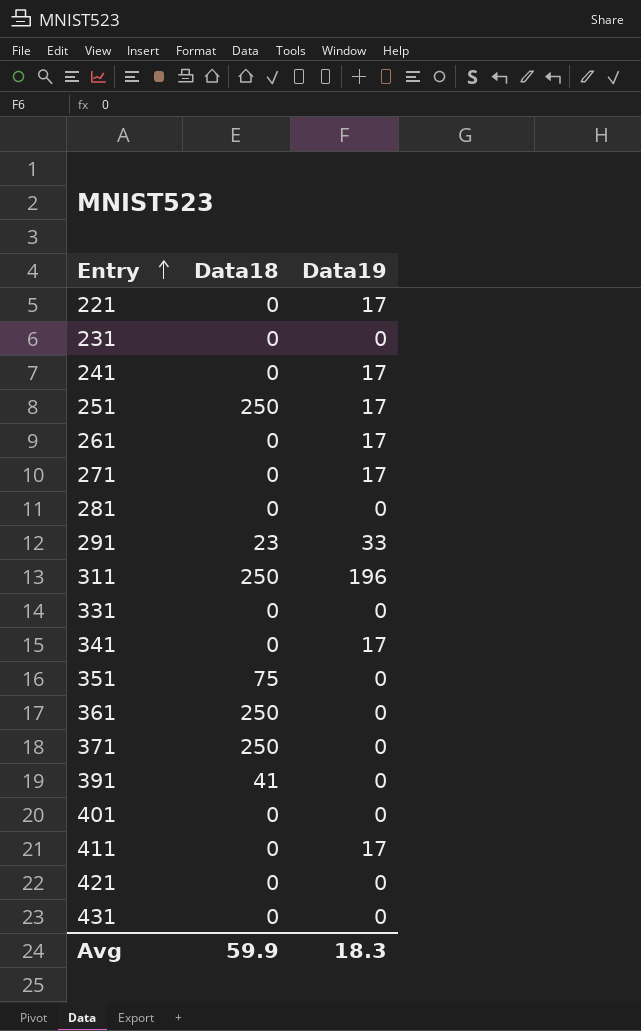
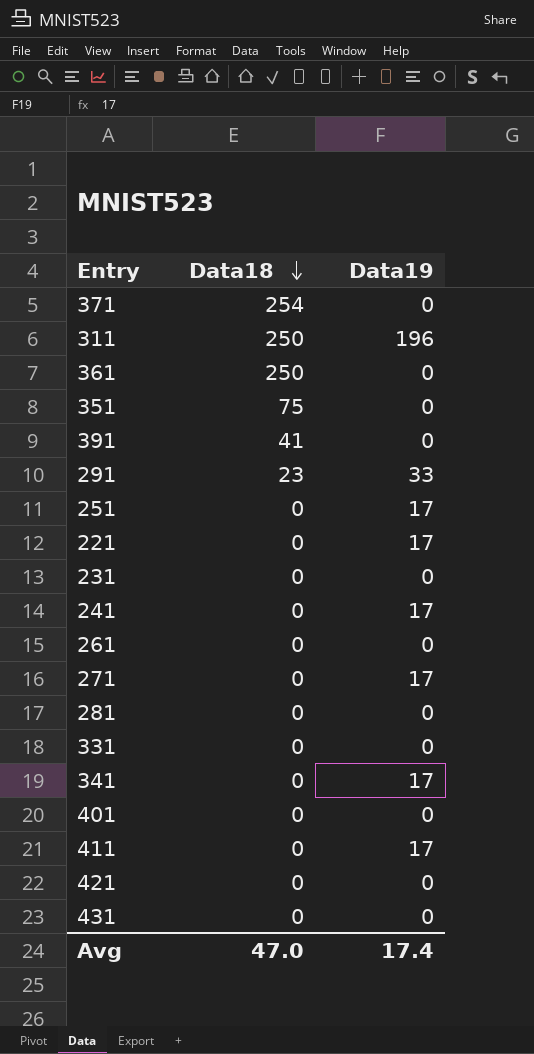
row order: Entry ascending -> Data18 descending
371 | Data18: 250 -> 254
251 | Data18: 250 -> 0
261 | Data19: 17 -> 0
Avg | Data18: 59.9 -> 47.0
Avg | Data19: 18.3 -> 17.4

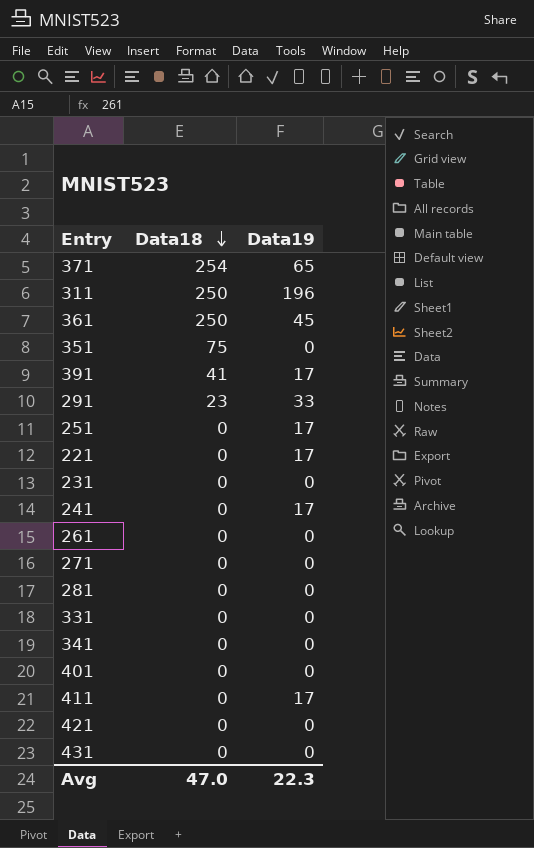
371 | Data19: 0 -> 65
361 | Data19: 0 -> 45
391 | Data19: 0 -> 17
271 | Data19: 17 -> 0
341 | Data19: 17 -> 0
Avg | Data19: 17.4 -> 22.3

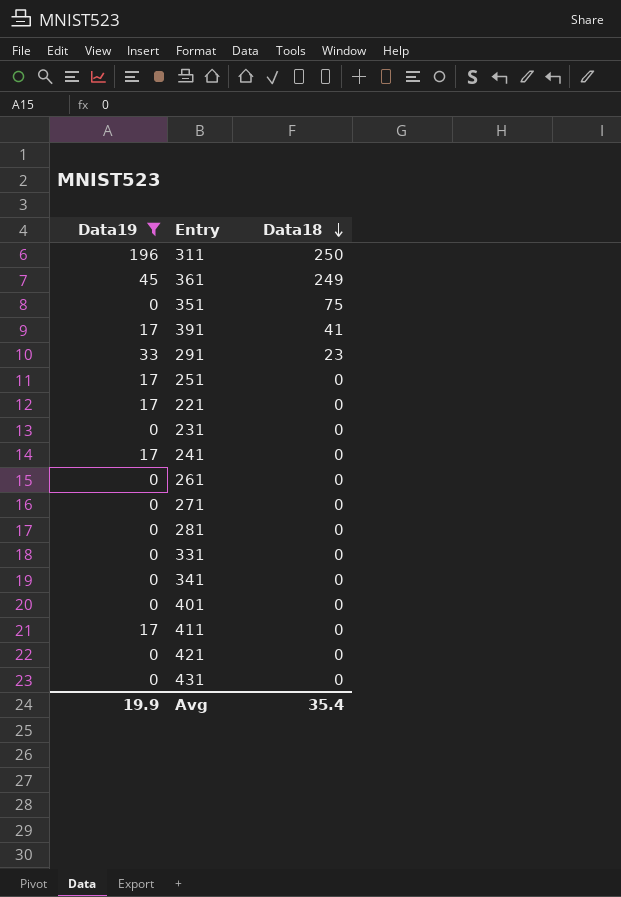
filter: none -> Data19 != 65
column Data19 | position: 3 -> 1
361 | Data18: 250 -> 249
Avg | Data19: 22.3 -> 19.9
Avg | Data18: 47.0 -> 35.4

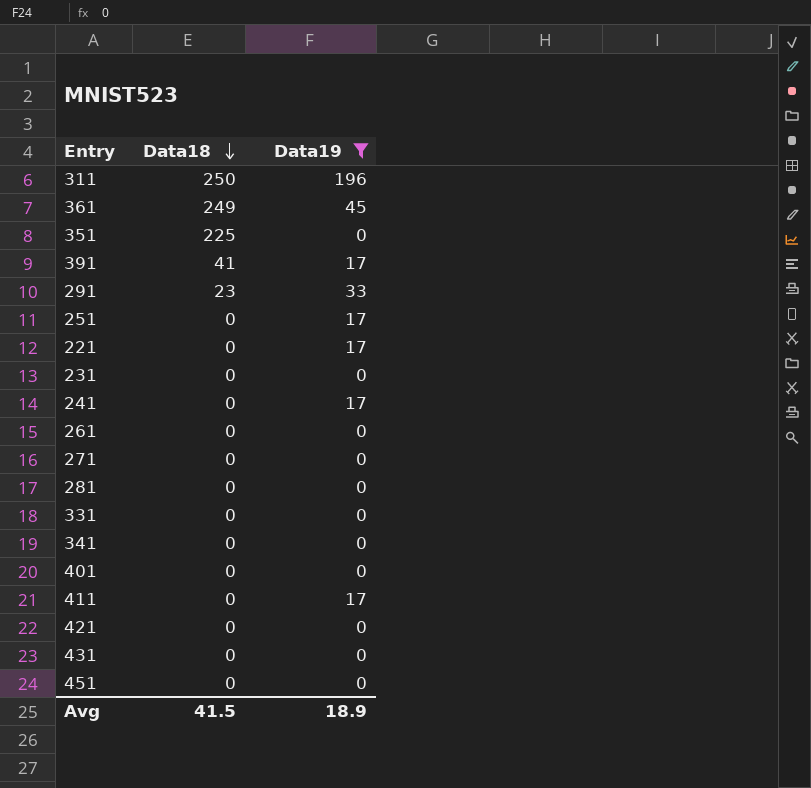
column Data19 | position: 1 -> 3
351 | Data18: 75 -> 225
row 451: none -> 0 | 0
Avg | Data18: 35.4 -> 41.5
Avg | Data19: 19.9 -> 18.9

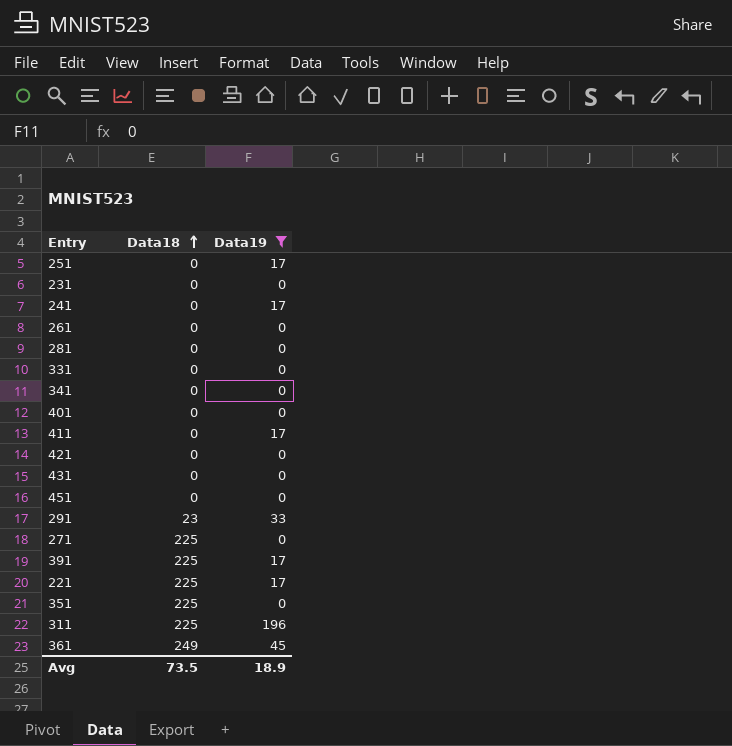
row order: Data18 descending -> Data18 ascending
271 | Data18: 0 -> 225
391 | Data18: 41 -> 225
221 | Data18: 0 -> 225
311 | Data18: 250 -> 225
Avg | Data18: 41.5 -> 73.5

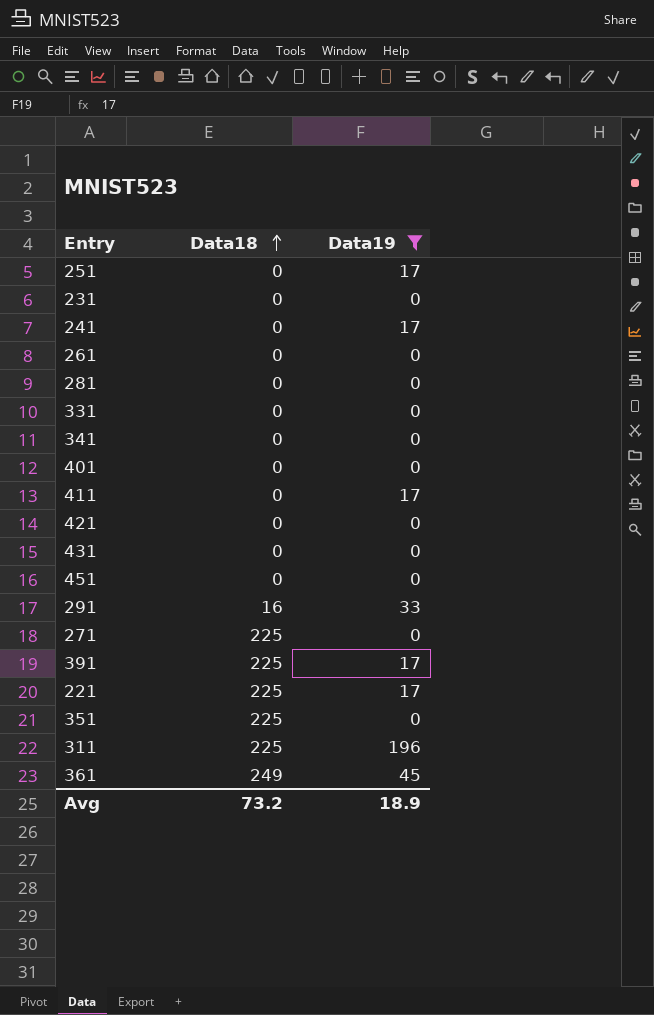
291 | Data18: 23 -> 16
Avg | Data18: 73.5 -> 73.2

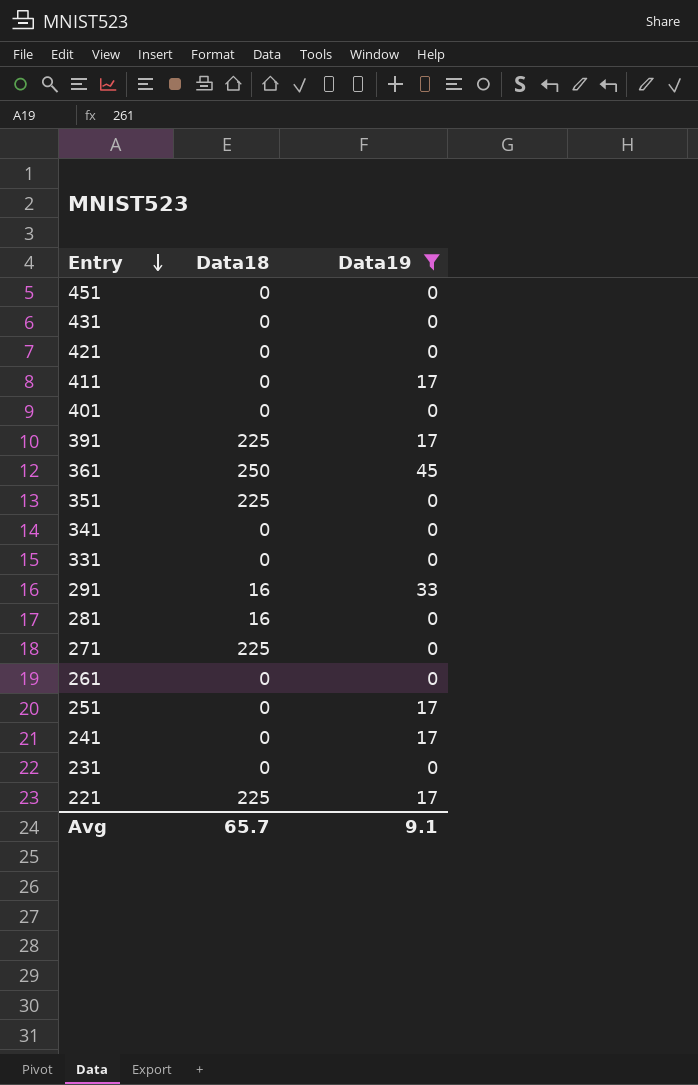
row order: Data18 ascending -> Entry descending
row 311: 225 | 196 -> none
361 | Data18: 249 -> 250
281 | Data18: 0 -> 16
Avg | Data18: 73.2 -> 65.7
Avg | Data19: 18.9 -> 9.1

